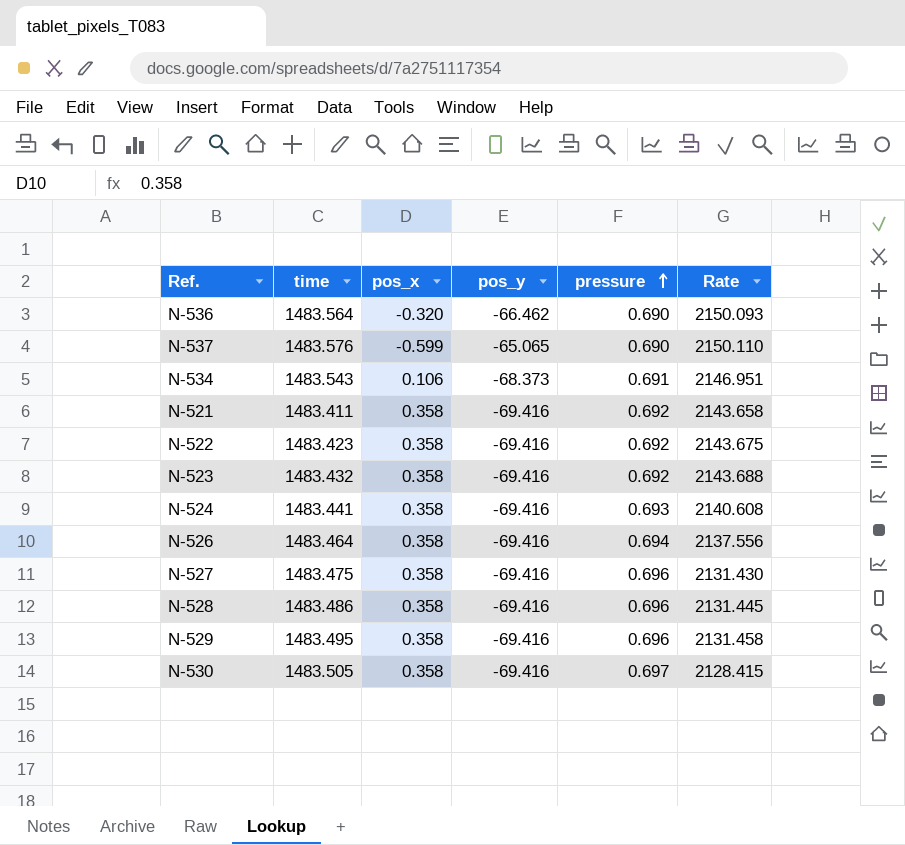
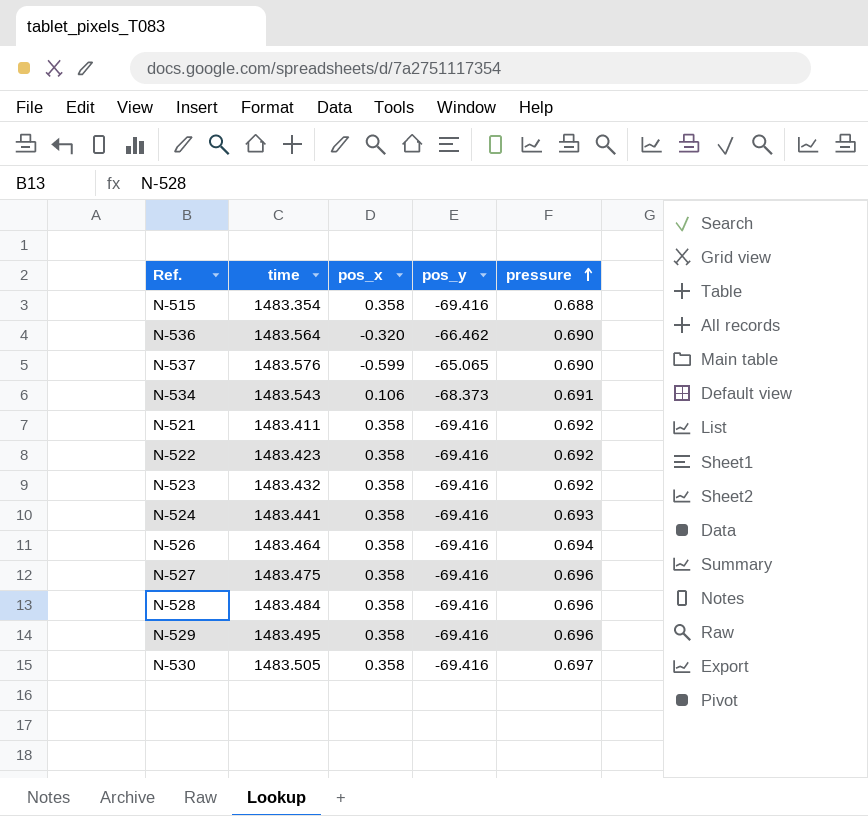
column Rate | formula: [time] / [pressure] -> none
row N-515: none -> 1483.354 | 0.358 | -69.416 | 0.688
N-528 | time: 1483.486 -> 1483.484

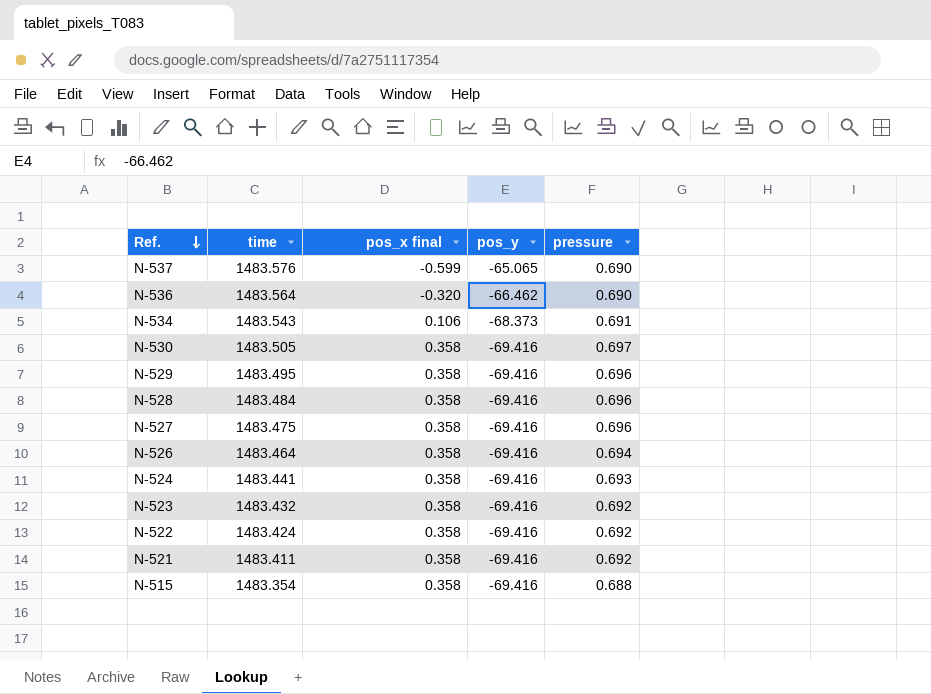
row order: pressure ascending -> Ref. descending
column name: pos_x -> pos_x final
N-522 | time: 1483.423 -> 1483.424

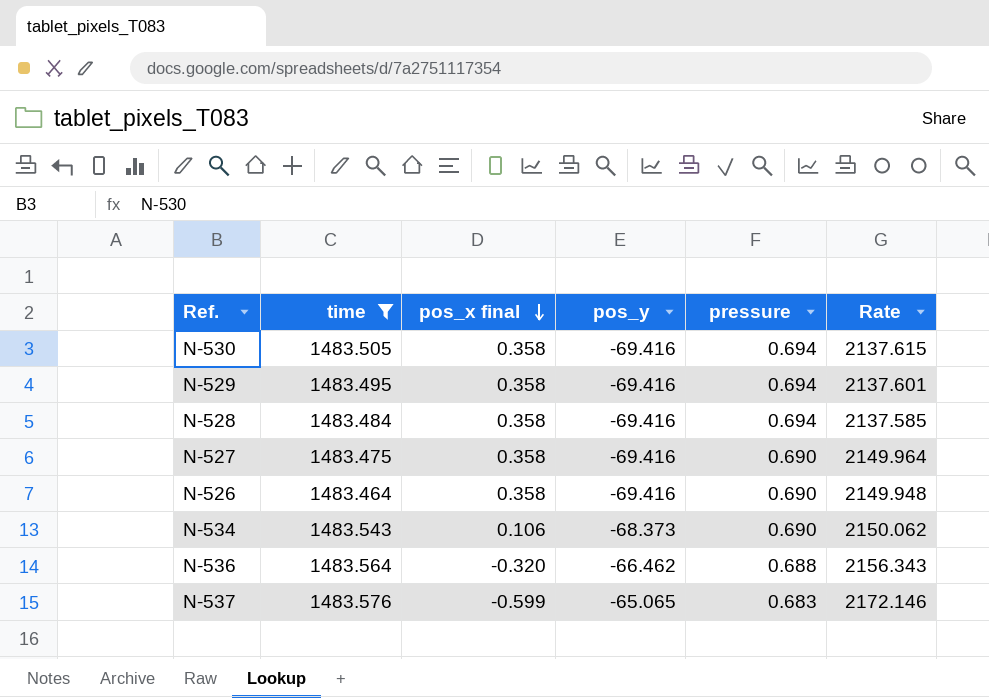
filter: none -> time >= 1483.464
row order: Ref. descending -> pos_x final descending
column Rate | formula: none -> [time] / [pressure]
N-530 | pressure: 0.697 -> 0.694
N-529 | pressure: 0.696 -> 0.694
N-528 | pressure: 0.696 -> 0.694
N-527 | pressure: 0.696 -> 0.690
N-526 | pressure: 0.694 -> 0.690
N-534 | pressure: 0.691 -> 0.690
N-536 | pressure: 0.690 -> 0.688
N-537 | pressure: 0.690 -> 0.683

